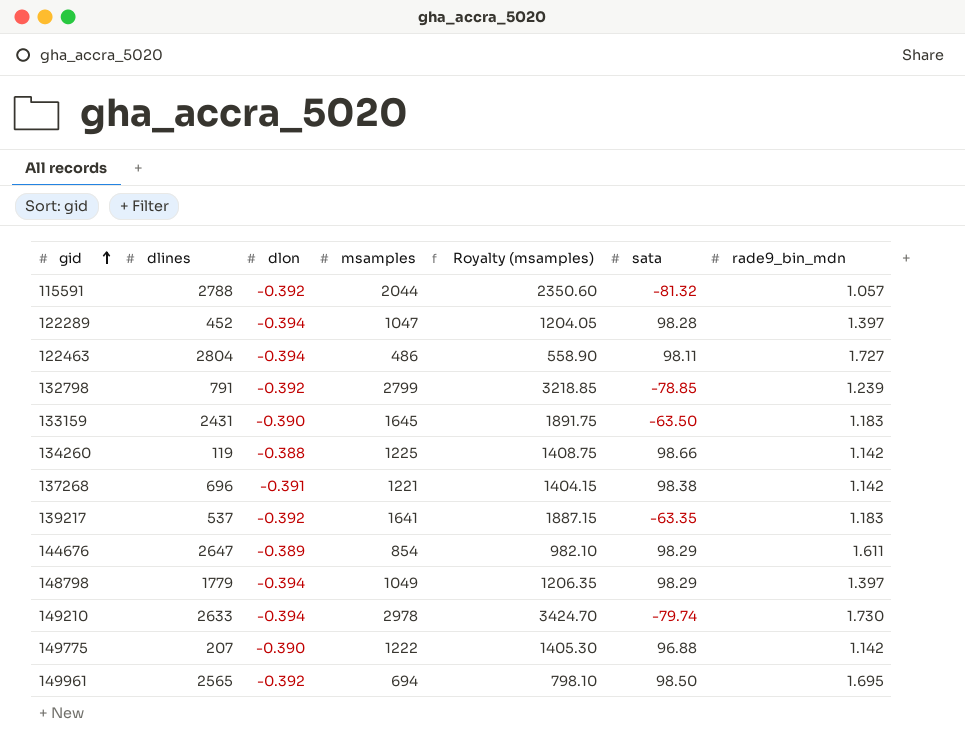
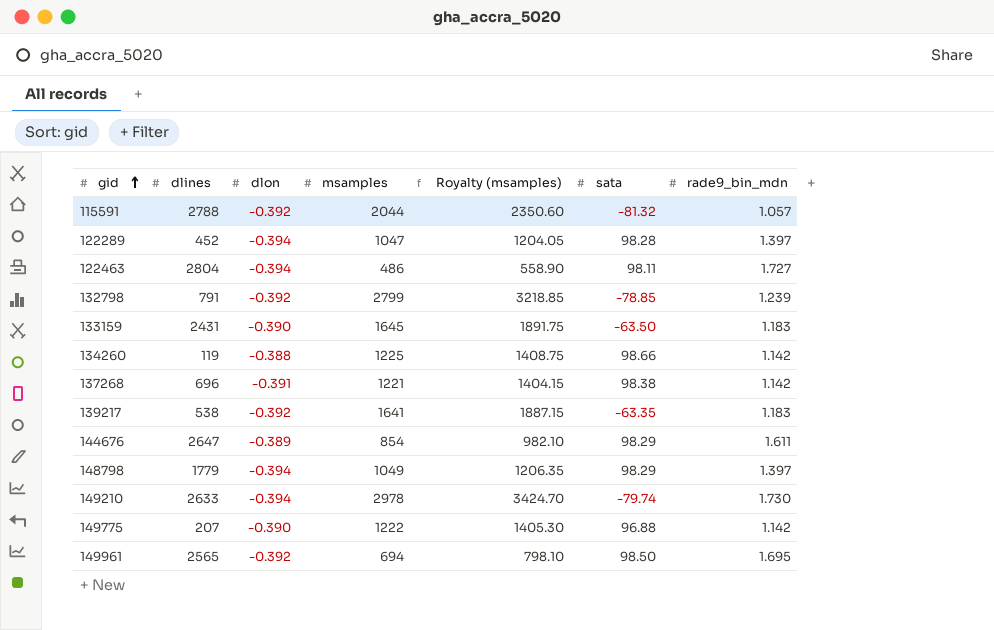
139217 | dlines: 537 -> 538

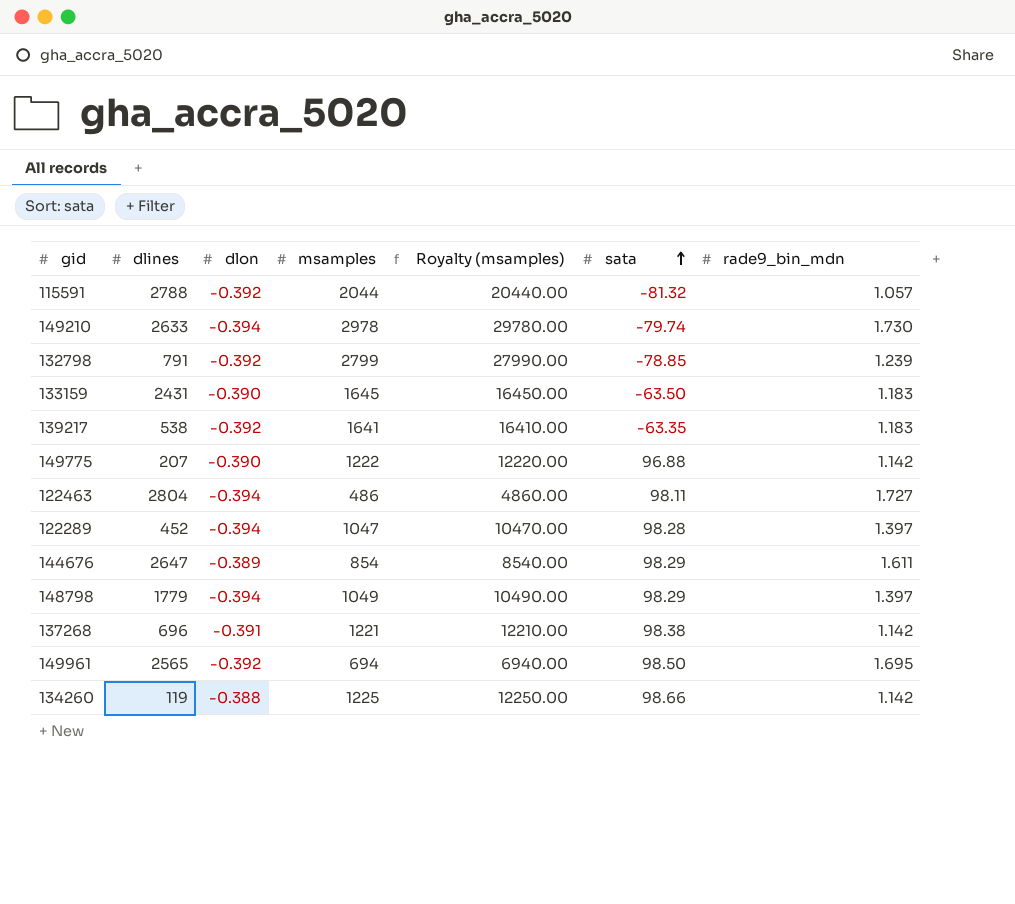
row order: gid ascending -> sata ascending
column Royalty (msamples) | formula: [msamples] * 1.15 -> [msamples] * 10

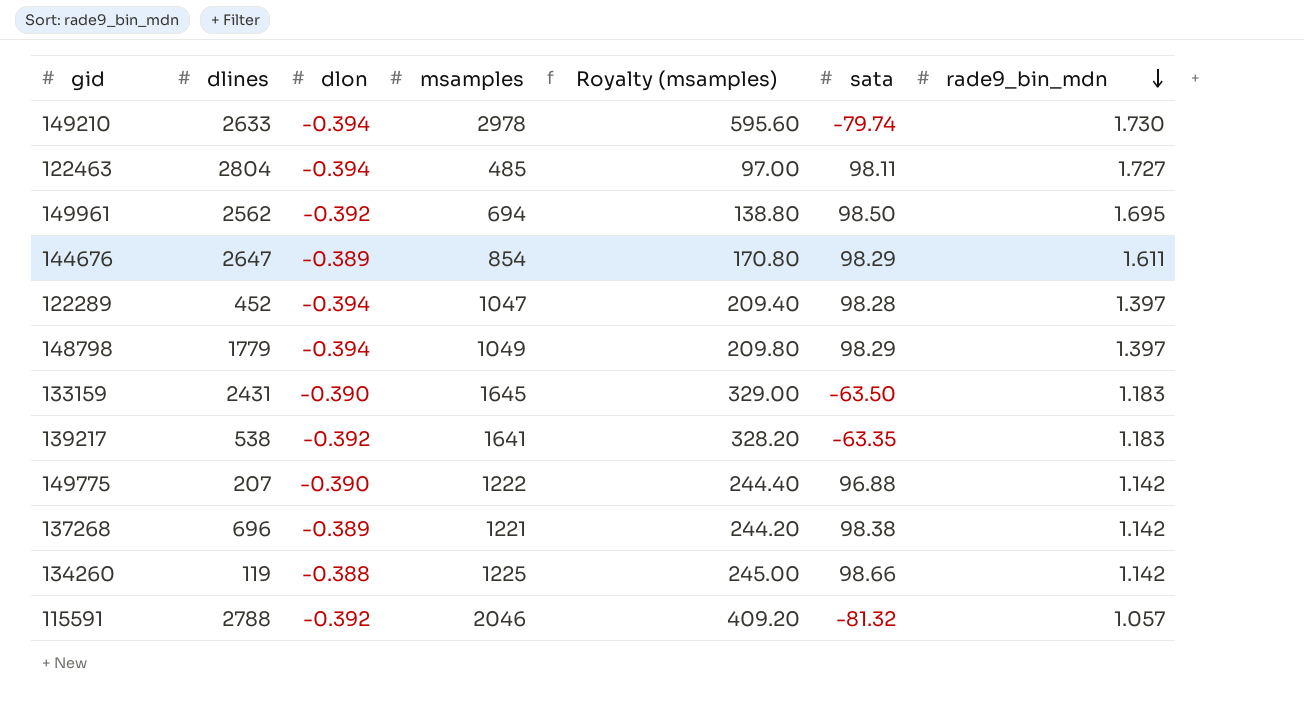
row order: sata ascending -> rade9_bin_mdn descending
column Royalty (msamples) | formula: [msamples] * 10 -> [msamples] * 0.2
row 132798: 791 | -0.392 | 2799 | 27990.00 | -78.85 | 1.239 -> none
122463 | msamples: 486 -> 485
149961 | dlines: 2565 -> 2562
137268 | dlon: -0.391 -> -0.389
115591 | msamples: 2044 -> 2046

